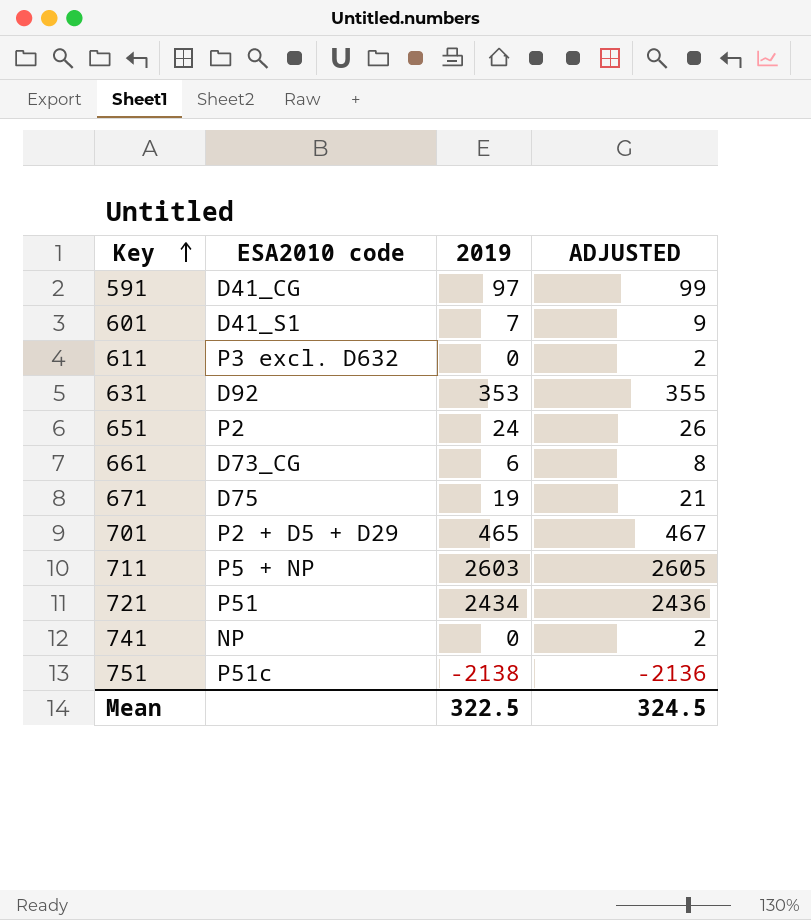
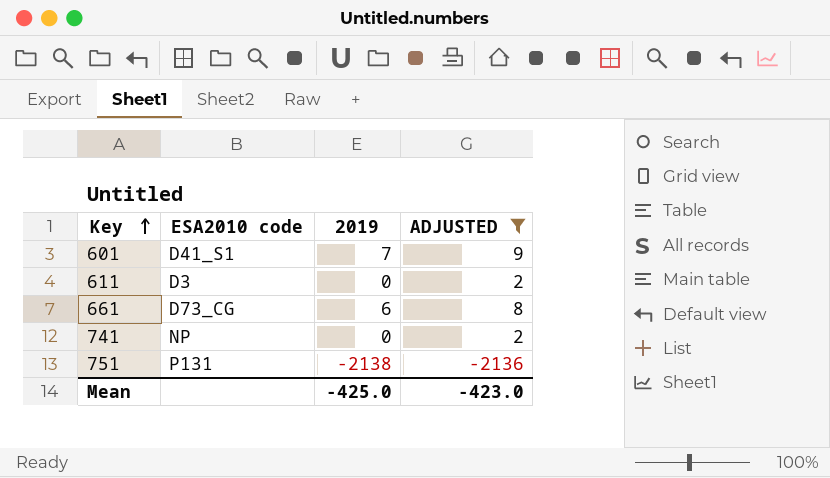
filter: none -> ADJUSTED <= 9
611 | ESA2010 code: P3 excl. D632 -> D3
751 | ESA2010 code: P51c -> P131
Mean | 2019: 322.5 -> -425.0
Mean | ADJUSTED: 324.5 -> -423.0

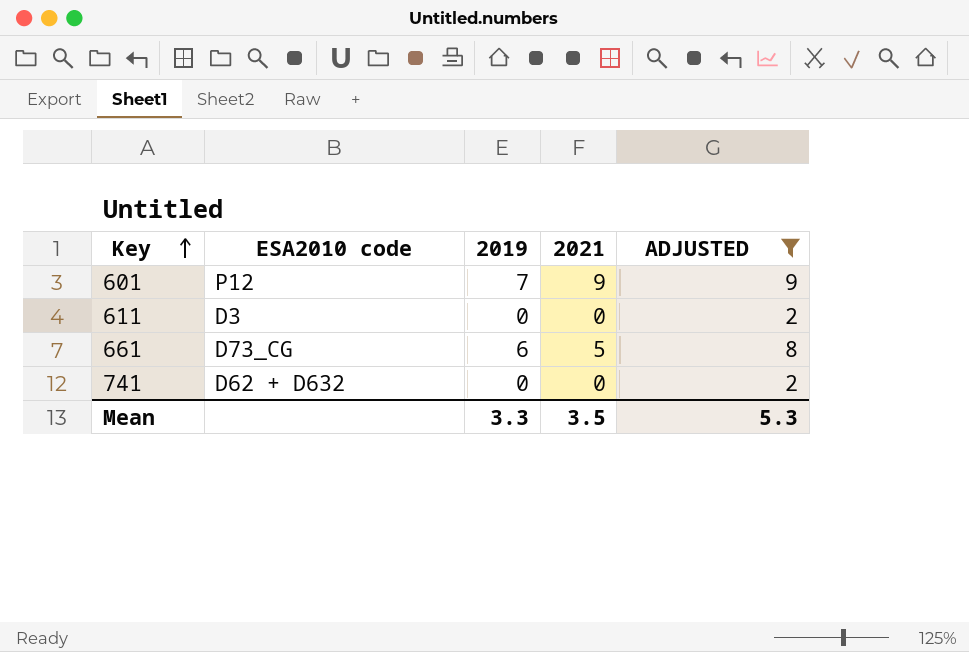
column 2021 | position: none -> 4
row 751: P131 | -2138 | -2136 -> none
601 | ESA2010 code: D41_S1 -> P12
741 | ESA2010 code: NP -> D62 + D632
Mean | 2019: -425.0 -> 3.3
Mean | ADJUSTED: -423.0 -> 5.3

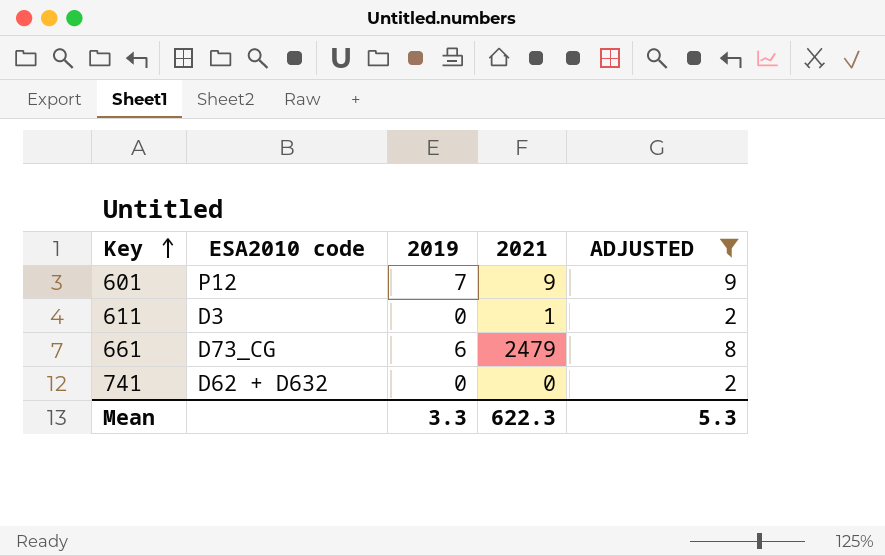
611 | 2021: 0 -> 1
661 | 2021: 5 -> 2479
Mean | 2021: 3.5 -> 622.3

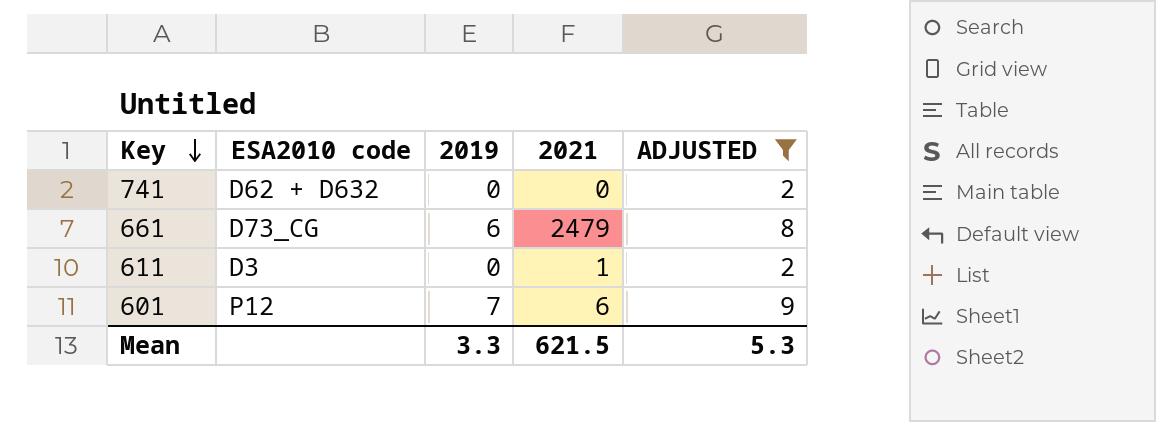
row order: Key ascending -> Key descending
601 | 2021: 9 -> 6
Mean | 2021: 622.3 -> 621.5

